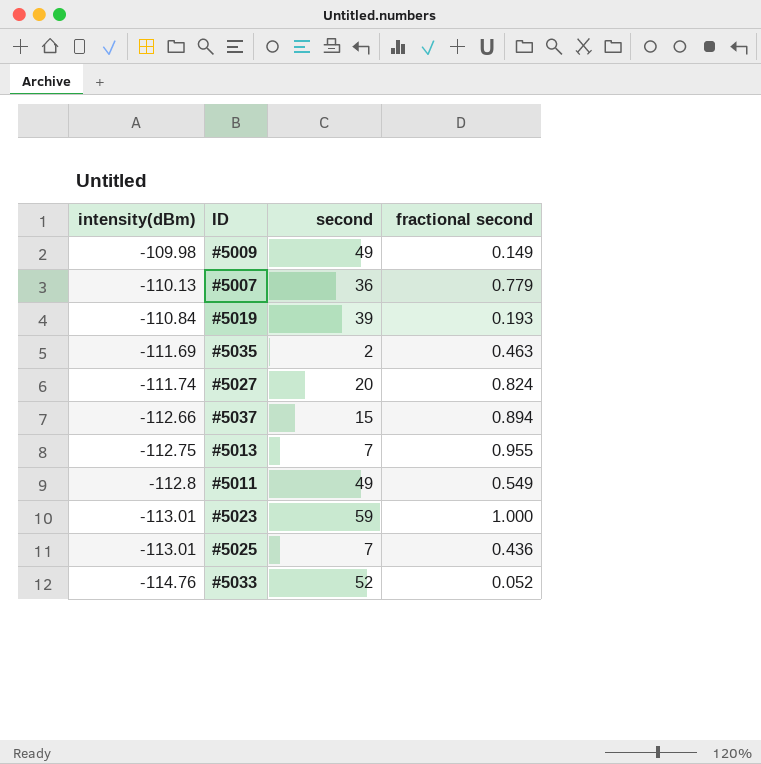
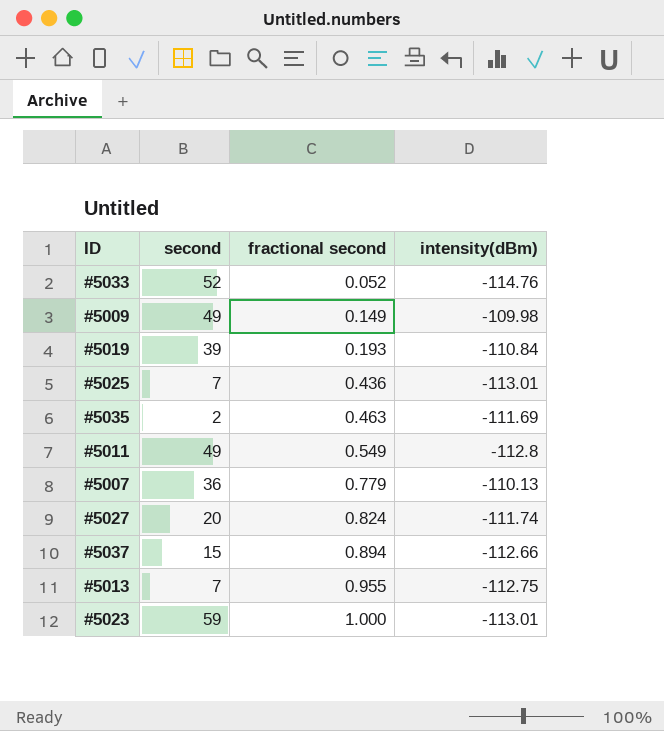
row order: intensity(dBm) descending -> fractional second ascending
column intensity(dBm) | position: 1 -> 4

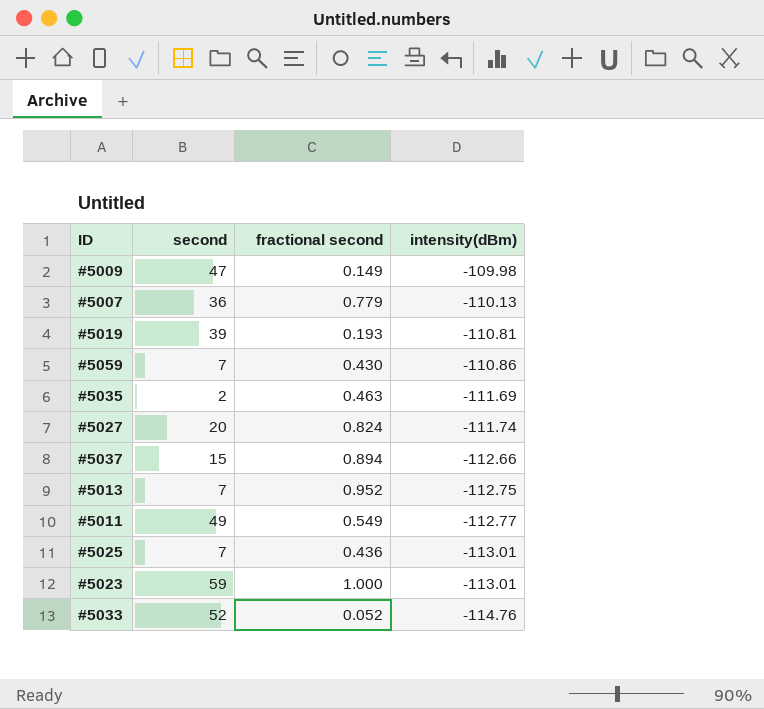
row order: fractional second ascending -> intensity(dBm) descending
#5009 | second: 49 -> 47
#5019 | intensity(dBm): -110.84 -> -110.81
row #5059: none -> 7 | 0.430 | -110.86
#5013 | fractional second: 0.955 -> 0.952
#5011 | intensity(dBm): -112.8 -> -112.77

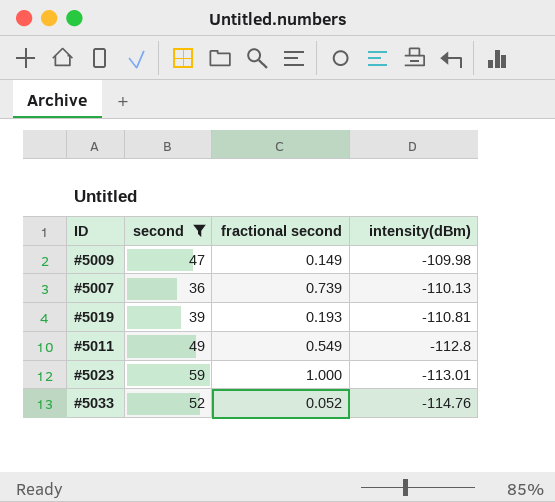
filter: none -> second >= 36
#5007 | fractional second: 0.779 -> 0.739
#5011 | intensity(dBm): -112.77 -> -112.8

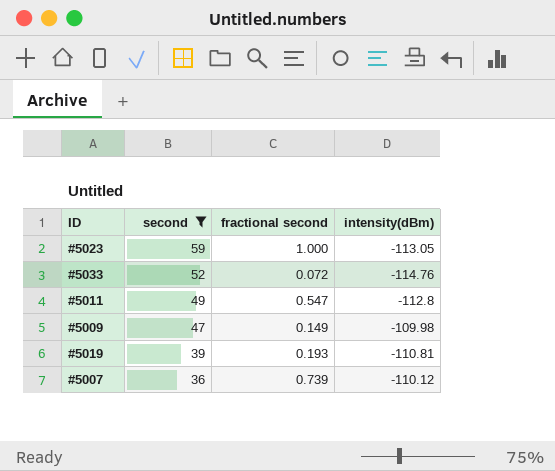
row order: intensity(dBm) descending -> second descending
#5023 | intensity(dBm): -113.01 -> -113.05
#5033 | fractional second: 0.052 -> 0.072
#5011 | fractional second: 0.549 -> 0.547
#5007 | intensity(dBm): -110.13 -> -110.12

